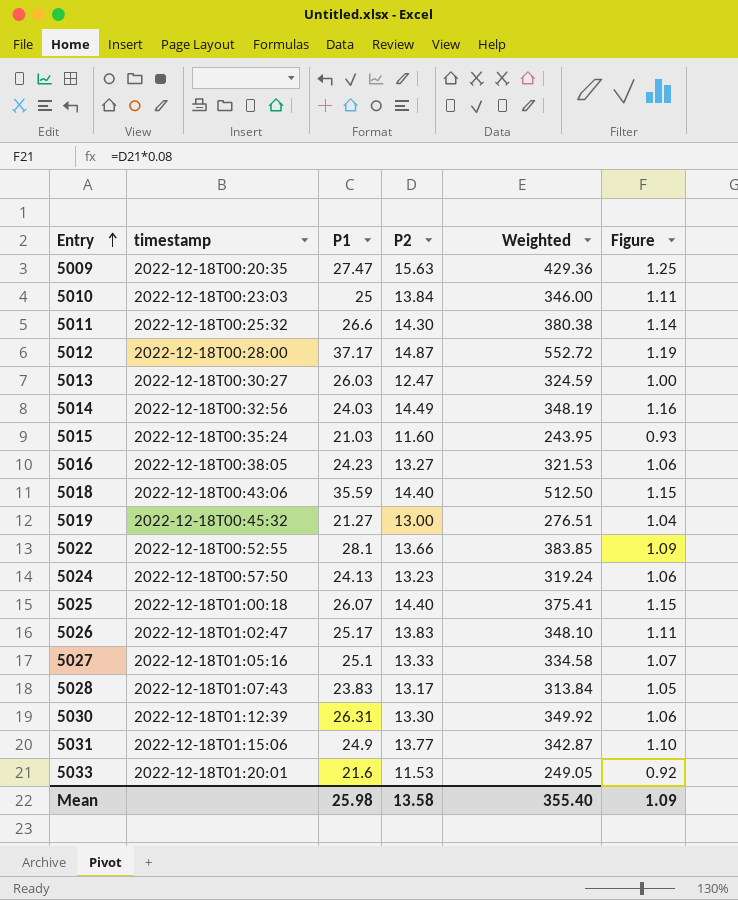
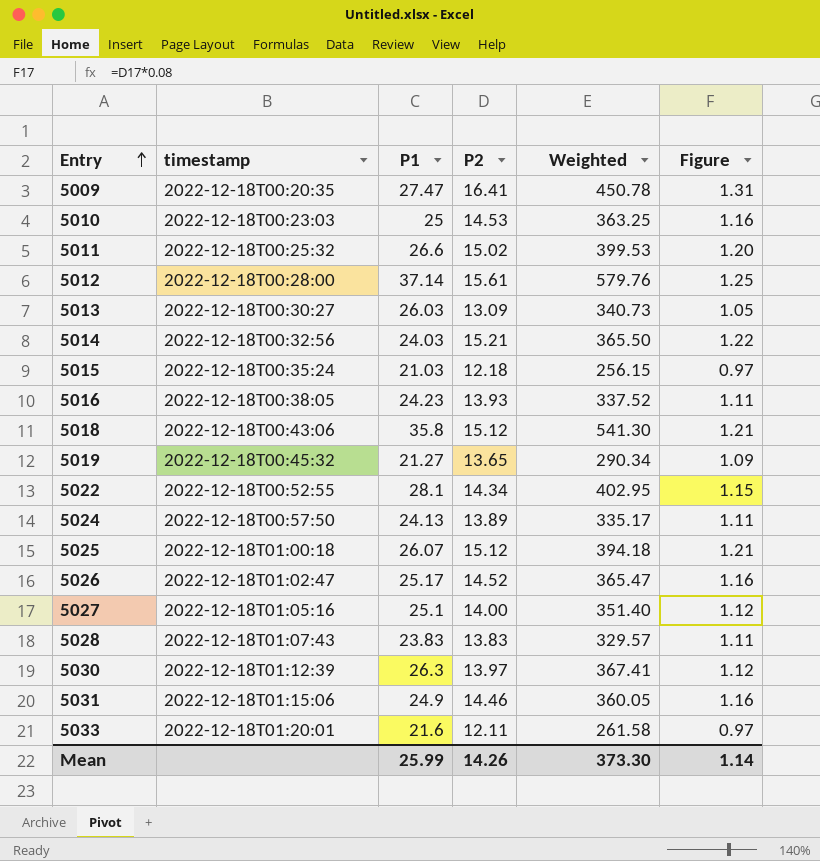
5009 | P2: 15.63 -> 16.41
5009 | Weighted: 429.36 -> 450.78
5009 | Figure: 1.25 -> 1.31
5010 | P2: 13.84 -> 14.53
5010 | Weighted: 346.00 -> 363.25
5010 | Figure: 1.11 -> 1.16
5011 | P2: 14.30 -> 15.02
5011 | Weighted: 380.38 -> 399.53
5011 | Figure: 1.14 -> 1.20
5012 | P1: 37.17 -> 37.14
5012 | P2: 14.87 -> 15.61
5012 | Weighted: 552.72 -> 579.76
5012 | Figure: 1.19 -> 1.25
5013 | P2: 12.47 -> 13.09
5013 | Weighted: 324.59 -> 340.73
5013 | Figure: 1.00 -> 1.05
5014 | P2: 14.49 -> 15.21
5014 | Weighted: 348.19 -> 365.50
5014 | Figure: 1.16 -> 1.22
5015 | P2: 11.60 -> 12.18
5015 | Weighted: 243.95 -> 256.15
5015 | Figure: 0.93 -> 0.97
5016 | P2: 13.27 -> 13.93
5016 | Weighted: 321.53 -> 337.52
5016 | Figure: 1.06 -> 1.11
5018 | P1: 35.59 -> 35.8
5018 | P2: 14.40 -> 15.12
5018 | Weighted: 512.50 -> 541.30
5018 | Figure: 1.15 -> 1.21
5019 | P2: 13.00 -> 13.65
5019 | Weighted: 276.51 -> 290.34
5019 | Figure: 1.04 -> 1.09
5022 | P2: 13.66 -> 14.34
5022 | Weighted: 383.85 -> 402.95
5022 | Figure: 1.09 -> 1.15
5024 | P2: 13.23 -> 13.89
5024 | Weighted: 319.24 -> 335.17
5024 | Figure: 1.06 -> 1.11
5025 | P2: 14.40 -> 15.12
5025 | Weighted: 375.41 -> 394.18
5025 | Figure: 1.15 -> 1.21
5026 | P2: 13.83 -> 14.52
5026 | Weighted: 348.10 -> 365.47
5026 | Figure: 1.11 -> 1.16
5027 | P2: 13.33 -> 14.00
5027 | Weighted: 334.58 -> 351.40
5027 | Figure: 1.07 -> 1.12
5028 | P2: 13.17 -> 13.83
5028 | Weighted: 313.84 -> 329.57
5028 | Figure: 1.05 -> 1.11
5030 | P1: 26.31 -> 26.3
5030 | P2: 13.30 -> 13.97
5030 | Weighted: 349.92 -> 367.41
5030 | Figure: 1.06 -> 1.12
5031 | P2: 13.77 -> 14.46
5031 | Weighted: 342.87 -> 360.05
5031 | Figure: 1.10 -> 1.16
5033 | P2: 11.53 -> 12.11
5033 | Weighted: 249.05 -> 261.58
5033 | Figure: 0.92 -> 0.97
Mean | P1: 25.98 -> 25.99
Mean | P2: 13.58 -> 14.26
Mean | Weighted: 355.40 -> 373.30
Mean | Figure: 1.09 -> 1.14

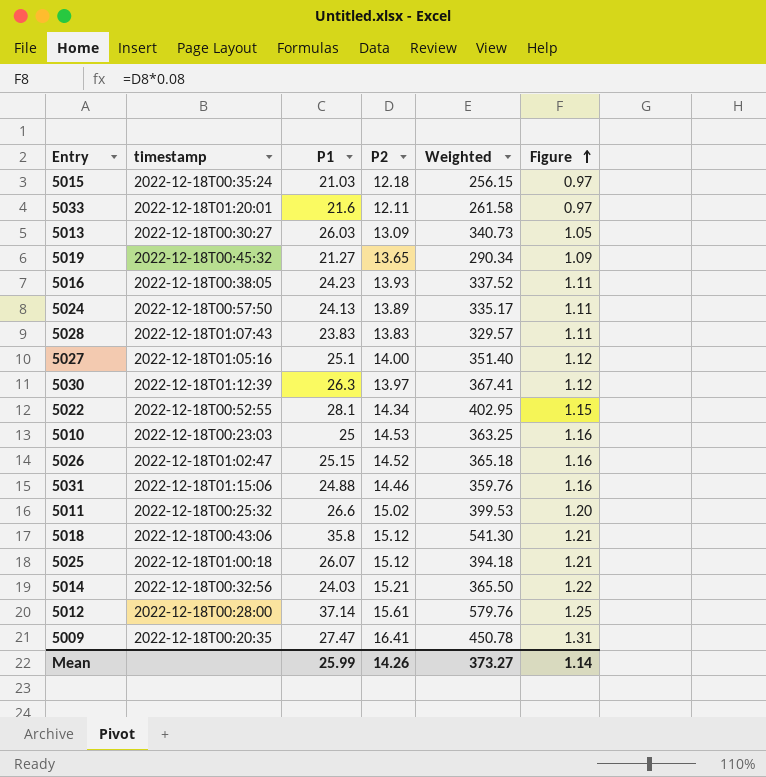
row order: Entry ascending -> Figure ascending
5026 | P1: 25.17 -> 25.15
5026 | Weighted: 365.47 -> 365.18
5031 | P1: 24.9 -> 24.88
5031 | Weighted: 360.05 -> 359.76
Mean | Weighted: 373.30 -> 373.27

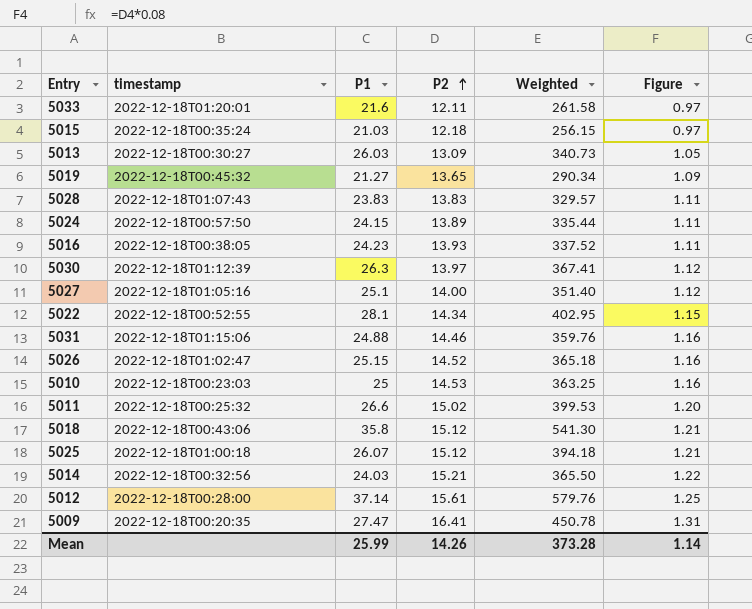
row order: Figure ascending -> P2 ascending
5024 | P1: 24.13 -> 24.15
5024 | Weighted: 335.17 -> 335.44
Mean | Weighted: 373.27 -> 373.28

